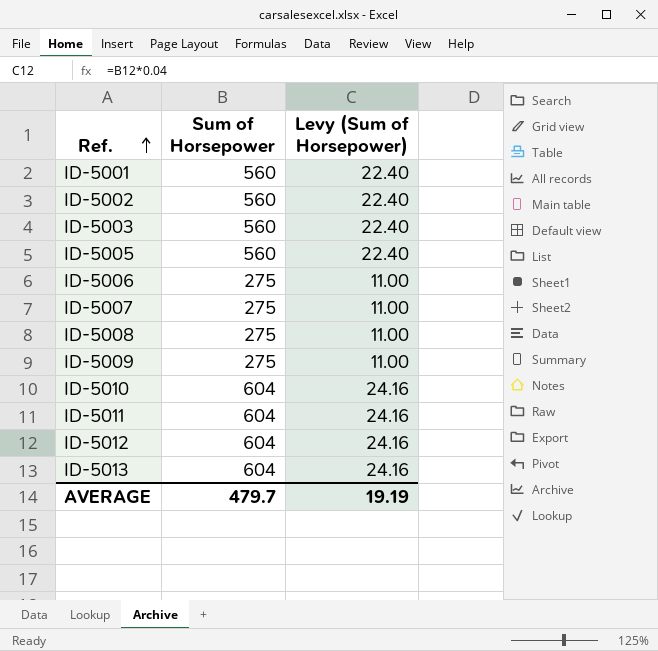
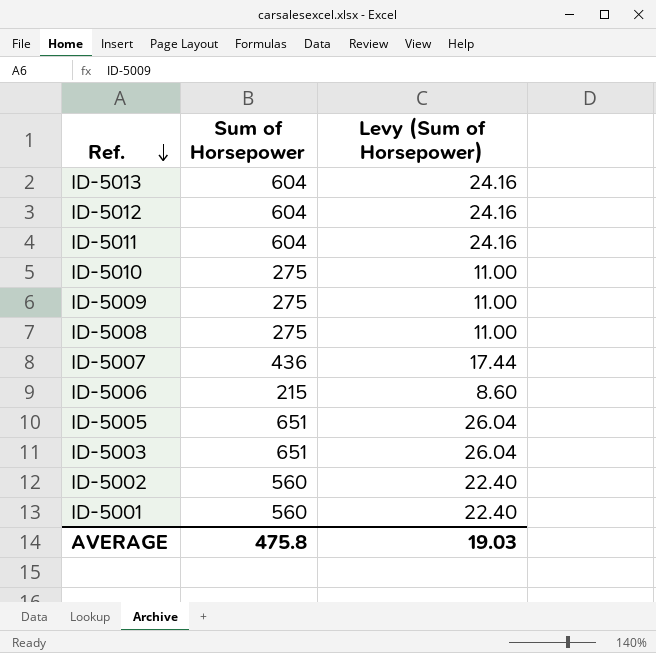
row order: Ref. ascending -> Ref. descending
ID-5010 | Sum of Horsepower: 604 -> 275
ID-5010 | Levy (Sum of Horsepower): 24.16 -> 11.00
ID-5007 | Sum of Horsepower: 275 -> 436
ID-5007 | Levy (Sum of Horsepower): 11.00 -> 17.44
ID-5006 | Sum of Horsepower: 275 -> 215
ID-5006 | Levy (Sum of Horsepower): 11.00 -> 8.60
ID-5005 | Sum of Horsepower: 560 -> 651
ID-5005 | Levy (Sum of Horsepower): 22.40 -> 26.04
ID-5003 | Sum of Horsepower: 560 -> 651
ID-5003 | Levy (Sum of Horsepower): 22.40 -> 26.04
AVERAGE | Sum of Horsepower: 479.7 -> 475.8
AVERAGE | Levy (Sum of Horsepower): 19.19 -> 19.03

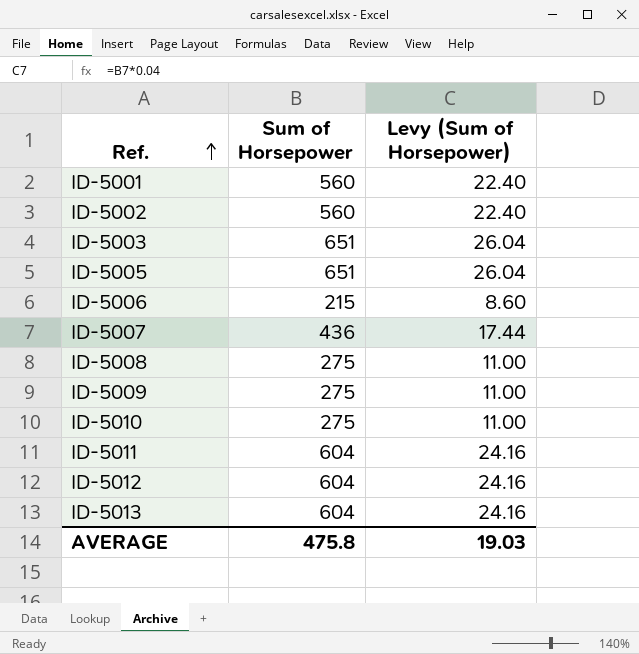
row order: Ref. descending -> Ref. ascending

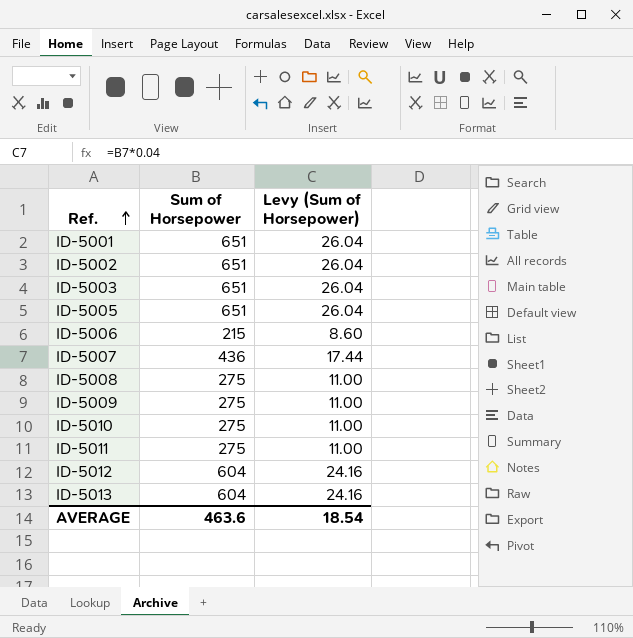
ID-5001 | Sum of Horsepower: 560 -> 651
ID-5001 | Levy (Sum of Horsepower): 22.40 -> 26.04
ID-5002 | Sum of Horsepower: 560 -> 651
ID-5002 | Levy (Sum of Horsepower): 22.40 -> 26.04
ID-5011 | Sum of Horsepower: 604 -> 275
ID-5011 | Levy (Sum of Horsepower): 24.16 -> 11.00
AVERAGE | Sum of Horsepower: 475.8 -> 463.6
AVERAGE | Levy (Sum of Horsepower): 19.03 -> 18.54

